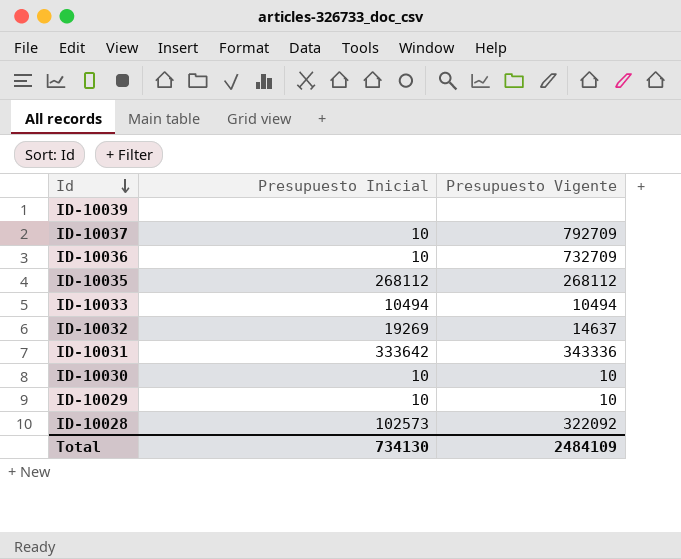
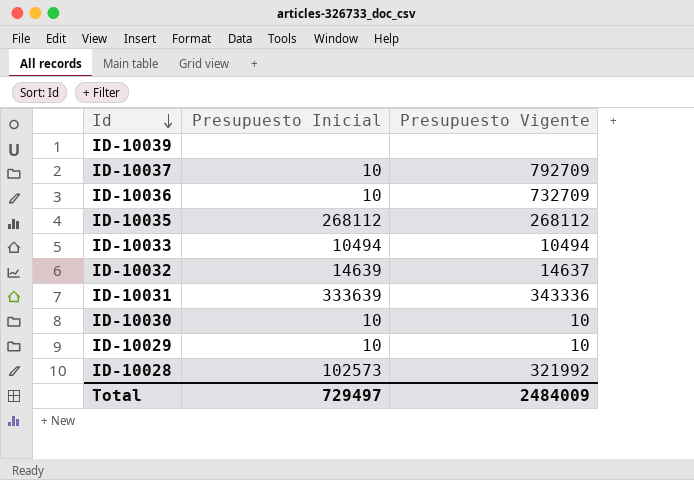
ID-10032 | Presupuesto Inicial: 19269 -> 14639
ID-10031 | Presupuesto Inicial: 333642 -> 333639
ID-10028 | Presupuesto Vigente: 322092 -> 321992
Total | Presupuesto Inicial: 734130 -> 729497
Total | Presupuesto Vigente: 2484109 -> 2484009

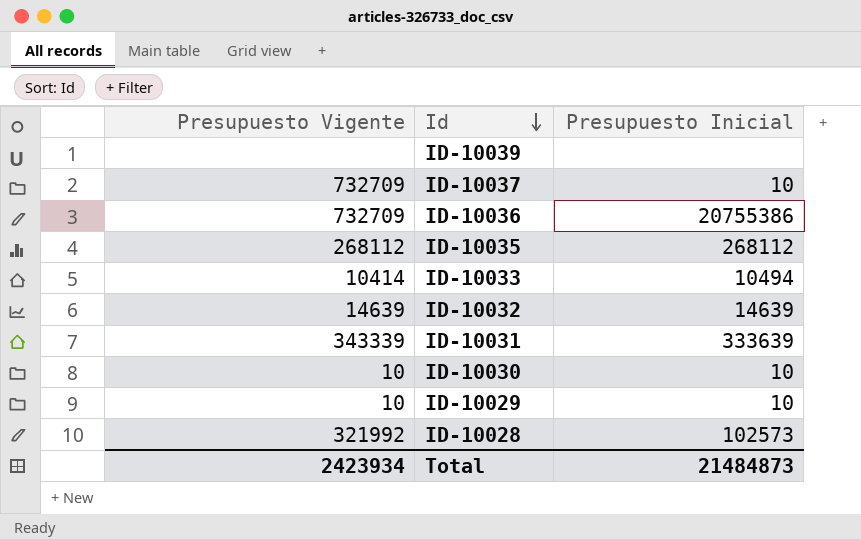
column Presupuesto Vigente | position: 3 -> 1
ID-10037 | Presupuesto Vigente: 792709 -> 732709
ID-10036 | Presupuesto Inicial: 10 -> 20755386
ID-10033 | Presupuesto Vigente: 10494 -> 10414
ID-10032 | Presupuesto Vigente: 14637 -> 14639
ID-10031 | Presupuesto Vigente: 343336 -> 343339
Total | Presupuesto Vigente: 2484009 -> 2423934
Total | Presupuesto Inicial: 729497 -> 21484873

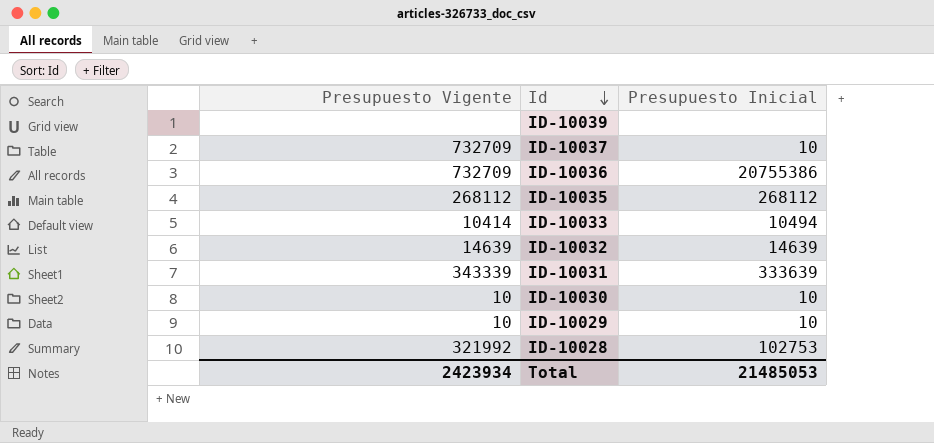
ID-10028 | Presupuesto Inicial: 102573 -> 102753
Total | Presupuesto Inicial: 21484873 -> 21485053

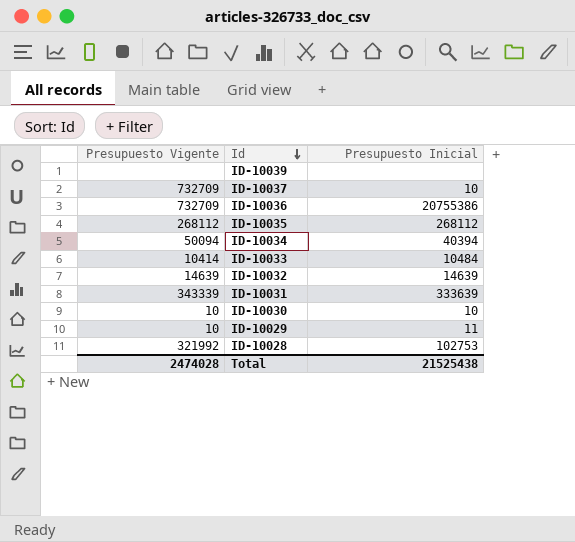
row ID-10034: none -> 50094 | 40394
ID-10033 | Presupuesto Inicial: 10494 -> 10484
ID-10029 | Presupuesto Inicial: 10 -> 11
Total | Presupuesto Vigente: 2423934 -> 2474028
Total | Presupuesto Inicial: 21485053 -> 21525438

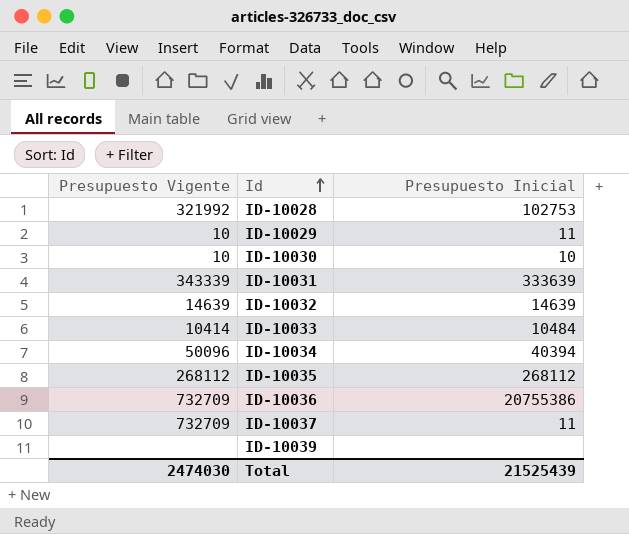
row order: Id descending -> Id ascending
ID-10034 | Presupuesto Vigente: 50094 -> 50096
ID-10037 | Presupuesto Inicial: 10 -> 11
Total | Presupuesto Vigente: 2474028 -> 2474030
Total | Presupuesto Inicial: 21525438 -> 21525439

